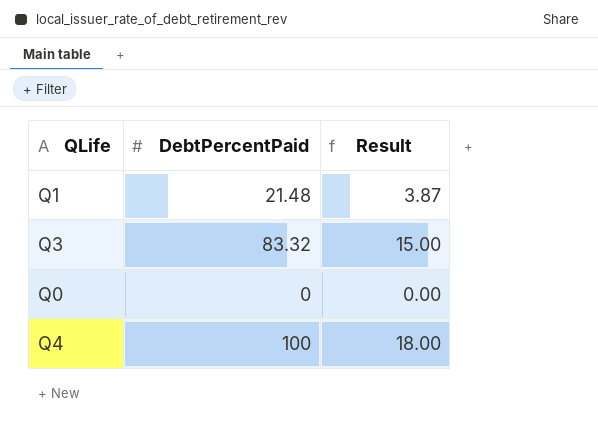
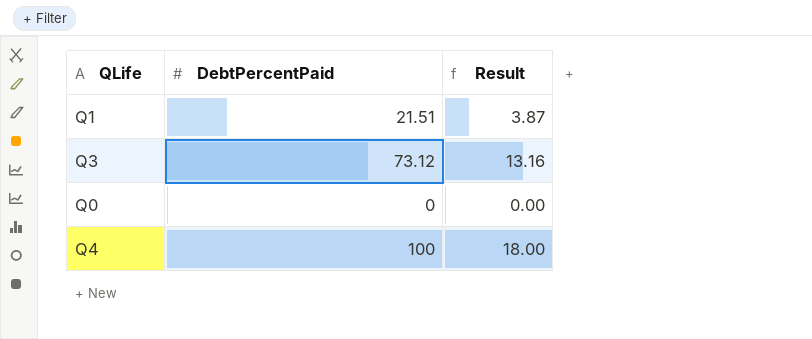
Q1 | DebtPercentPaid: 21.48 -> 21.51
Q3 | DebtPercentPaid: 83.32 -> 73.12
Q3 | Result: 15.00 -> 13.16

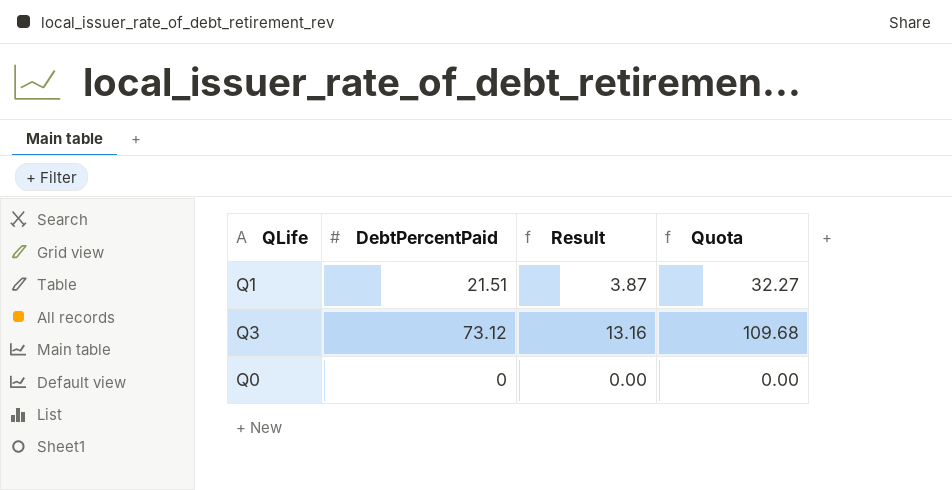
column Quota | formula: none -> [DebtPercentPaid] * 1.5
row Q4: 100 | 18.00 -> none

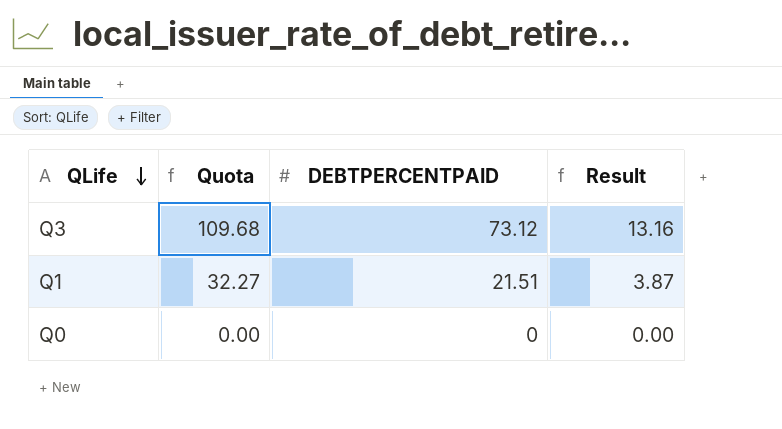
row order: none -> QLife descending
column Quota | position: 4 -> 2
column name: DebtPercentPaid -> DEBTPERCENTPAID

